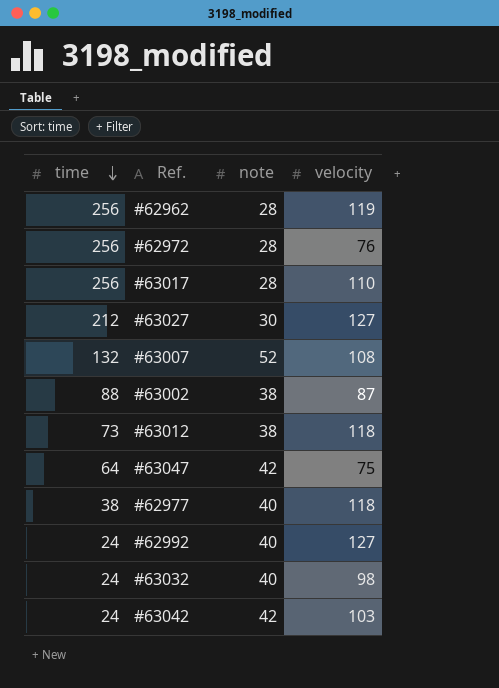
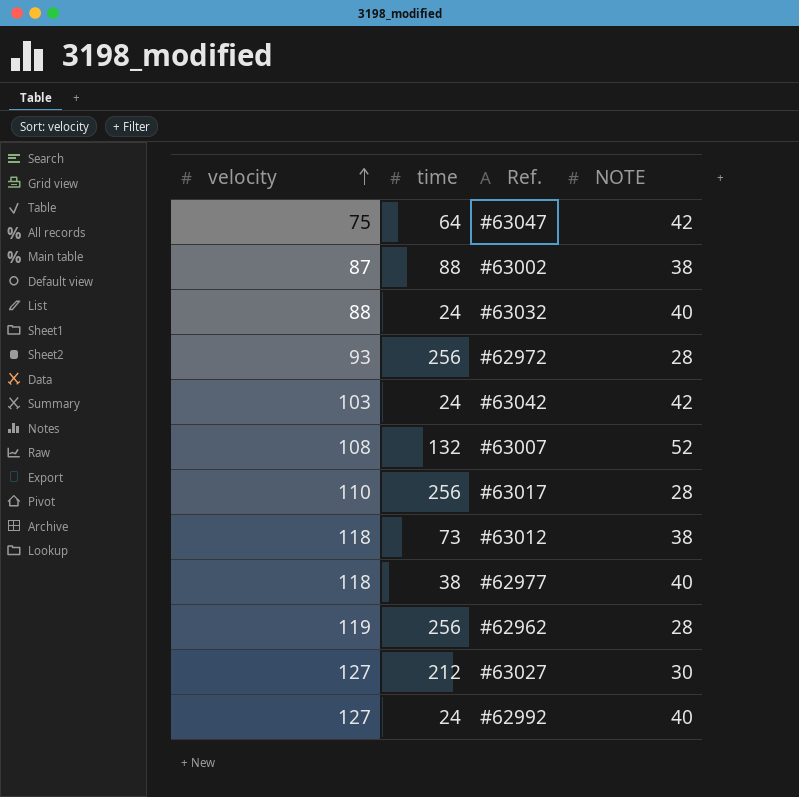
row order: time descending -> velocity ascending
column velocity | position: 4 -> 1
column name: note -> NOTE
#63032 | velocity: 98 -> 88
#62972 | velocity: 76 -> 93

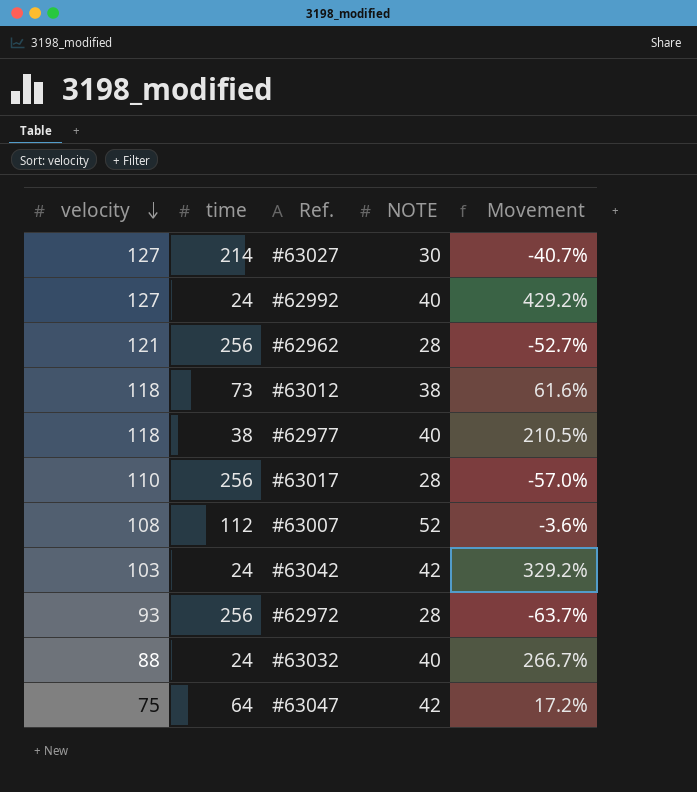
row order: velocity ascending -> velocity descending
column Movement | formula: none -> ([velocity] - [time]) / [time]
row #63002: 87 | 88 | 38 -> none
#63027 | time: 212 -> 214
#62962 | velocity: 119 -> 121
#63007 | time: 132 -> 112

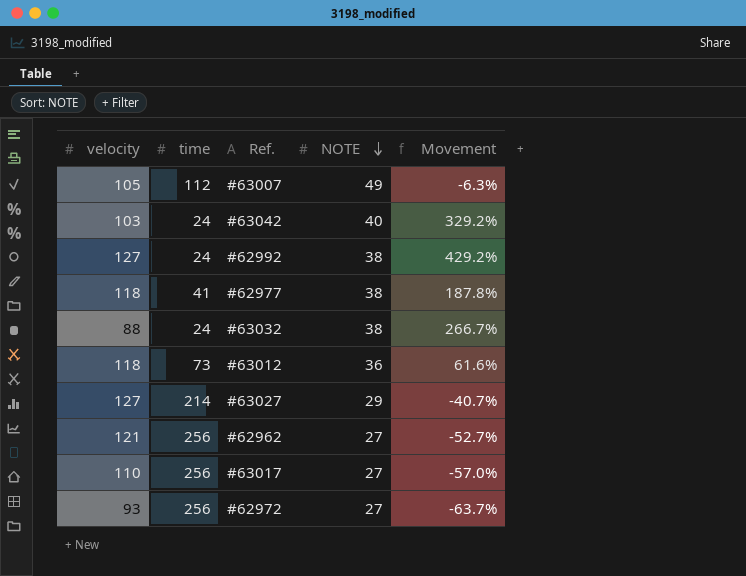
row order: velocity descending -> NOTE descending
row #63047: 75 | 64 | 42 | 17.2% -> none
#63007 | velocity: 108 -> 105
#63007 | NOTE: 52 -> 49
#63007 | Movement: -3.6% -> -6.3%
#63042 | NOTE: 42 -> 40
#62992 | NOTE: 40 -> 38
#62977 | time: 38 -> 41
#62977 | NOTE: 40 -> 38
#62977 | Movement: 210.5% -> 187.8%
#63032 | NOTE: 40 -> 38
#63012 | NOTE: 38 -> 36
#63027 | NOTE: 30 -> 29
#62962 | NOTE: 28 -> 27
#63017 | NOTE: 28 -> 27
#62972 | NOTE: 28 -> 27

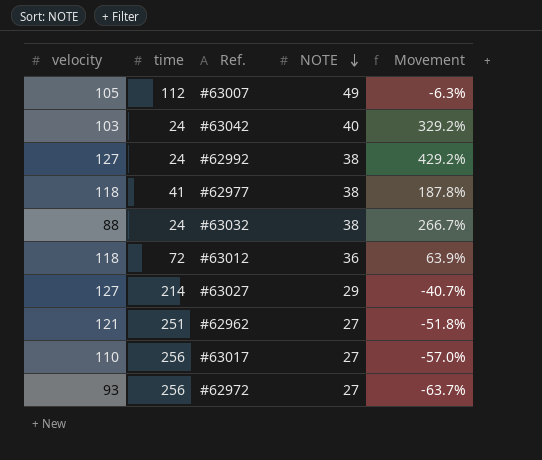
#63012 | time: 73 -> 72
#63012 | Movement: 61.6% -> 63.9%
#62962 | time: 256 -> 251
#62962 | Movement: -52.7% -> -51.8%

